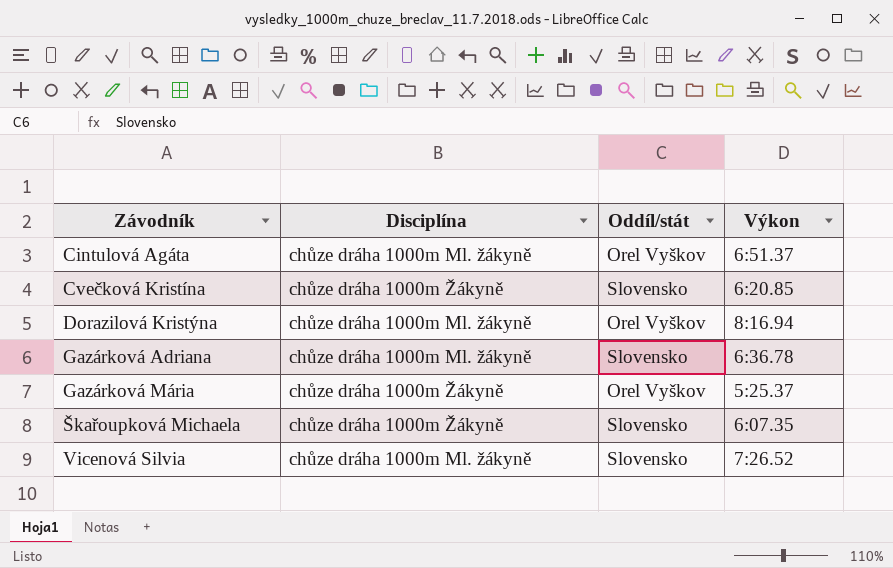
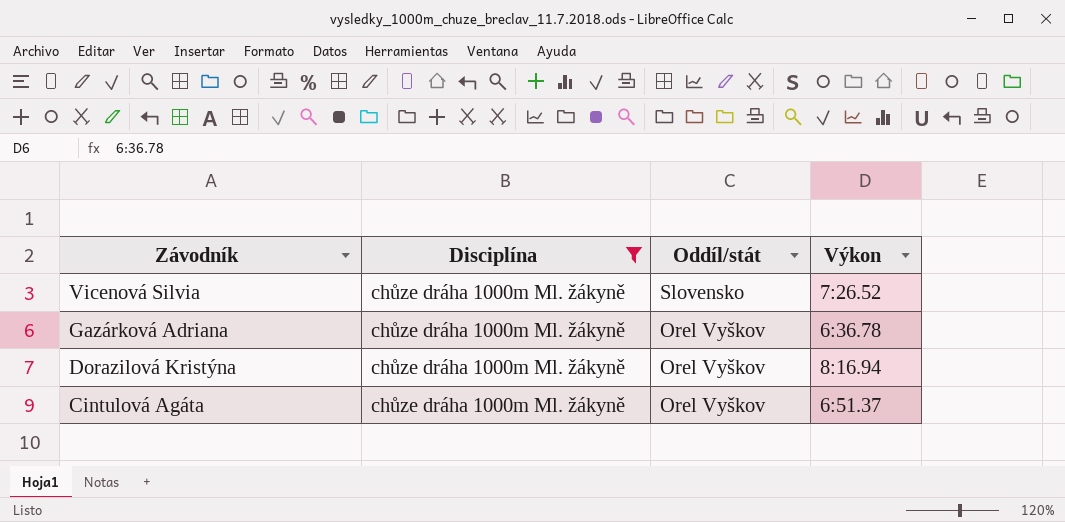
filter: none -> Disciplína = chůze dráha 1000m Ml. žákyně
row order: Závodník ascending -> Závodník descending
Gazárková Adriana | Oddíl/stát: Slovensko -> Orel Vyškov

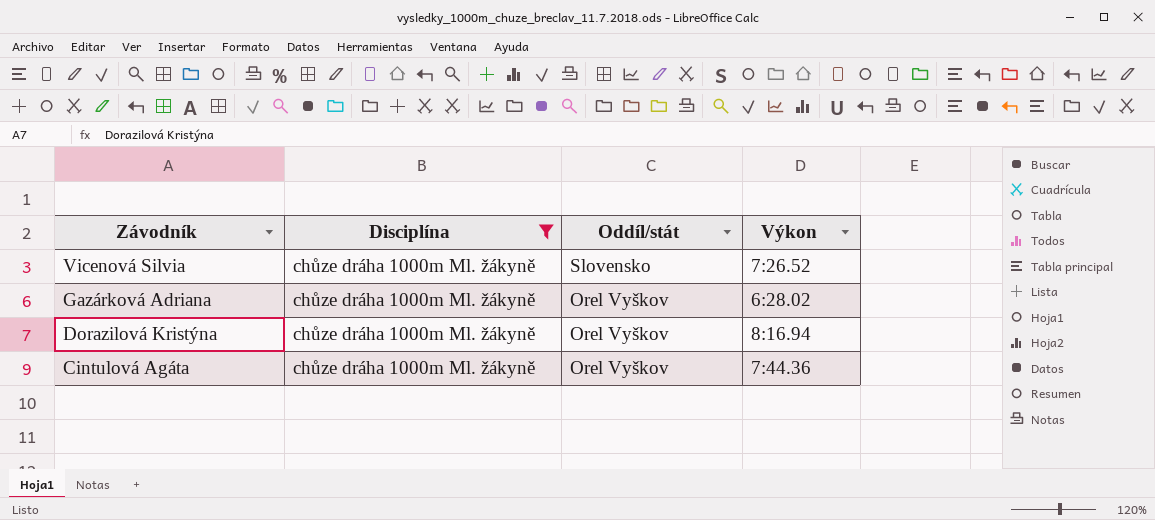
Gazárková Adriana | Výkon: 6:36.78 -> 6:28.02
Cintulová Agáta | Výkon: 6:51.37 -> 7:44.36

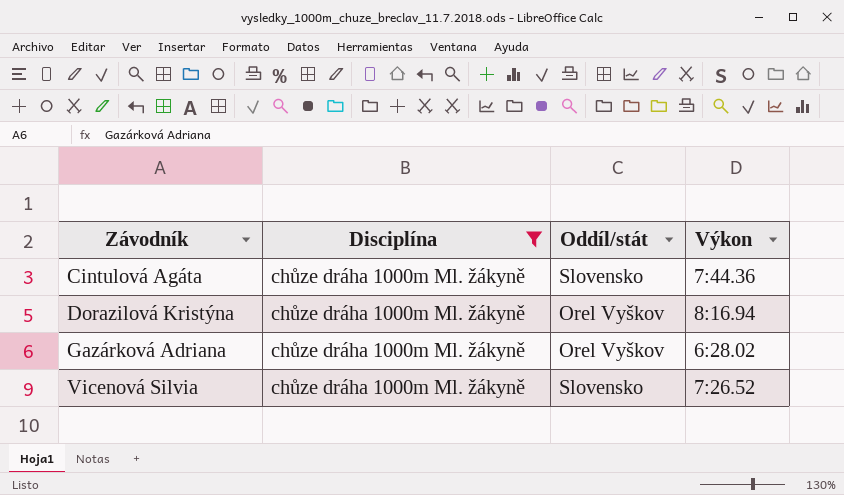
row order: Závodník descending -> Závodník ascending
Cintulová Agáta | Oddíl/stát: Orel Vyškov -> Slovensko

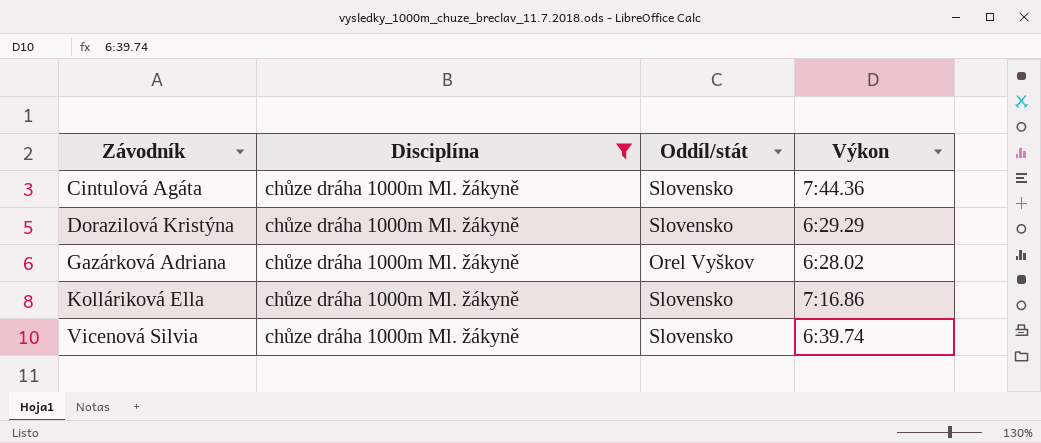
Dorazilová Kristýna | Oddíl/stát: Orel Vyškov -> Slovensko
Dorazilová Kristýna | Výkon: 8:16.94 -> 6:29.29
row Kolláriková Ella: none -> chůze dráha 1000m Ml. žákyně | Slovensko | 7:16.86
Vicenová Silvia | Výkon: 7:26.52 -> 6:39.74

